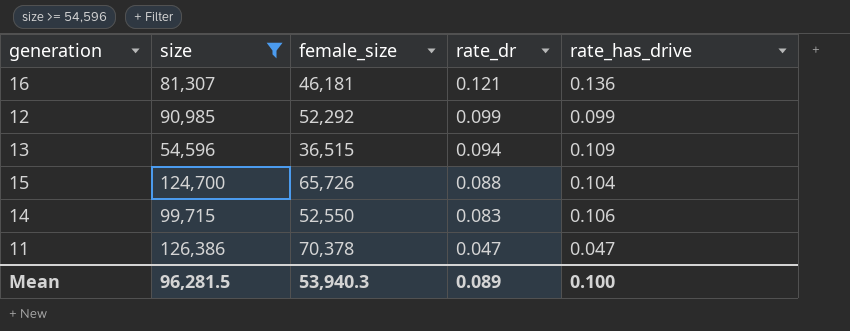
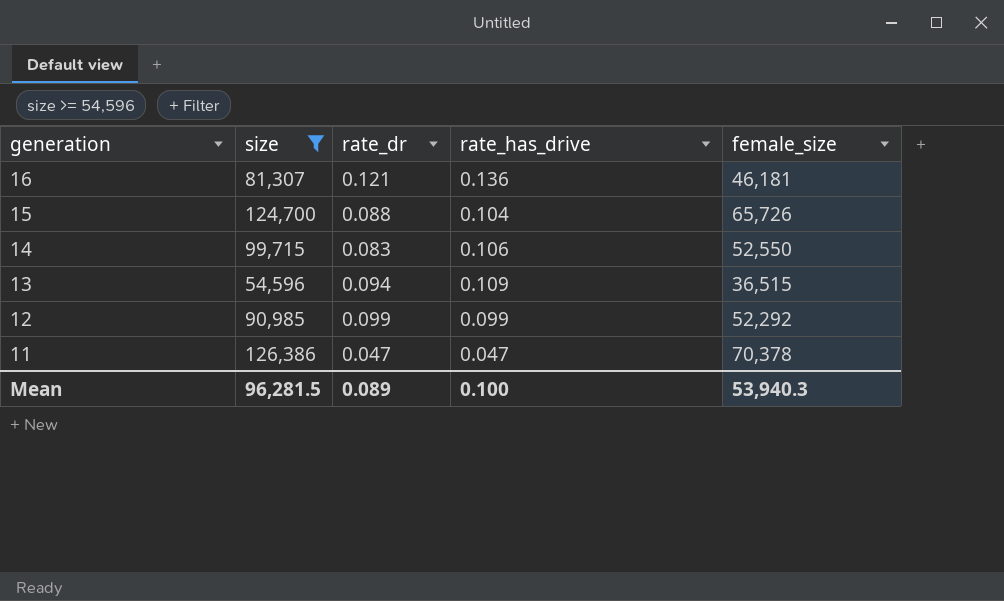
row order: rate_dr descending -> generation descending
column female_size | position: 3 -> 5

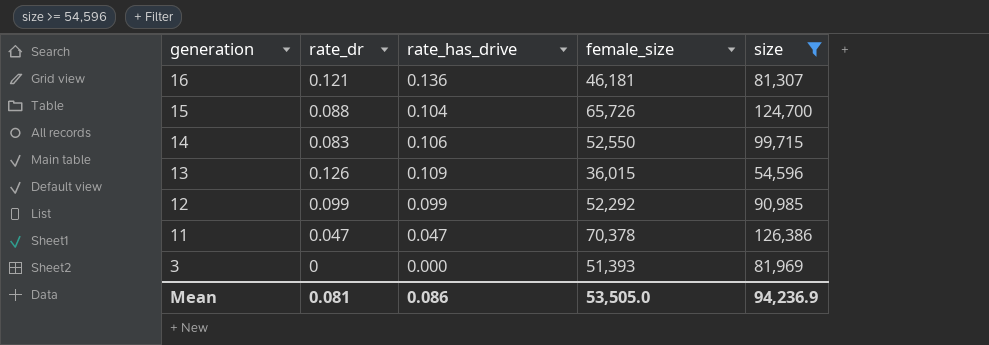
column size | position: 2 -> 5
13 | rate_dr: 0.094 -> 0.126
13 | female_size: 36,515 -> 36,015
row 3: none -> 0 | 0.000 | 51,393 | 81,969
Mean | rate_dr: 0.089 -> 0.081
Mean | rate_has_drive: 0.100 -> 0.086
Mean | female_size: 53,940.3 -> 53,505.0
Mean | size: 96,281.5 -> 94,236.9

